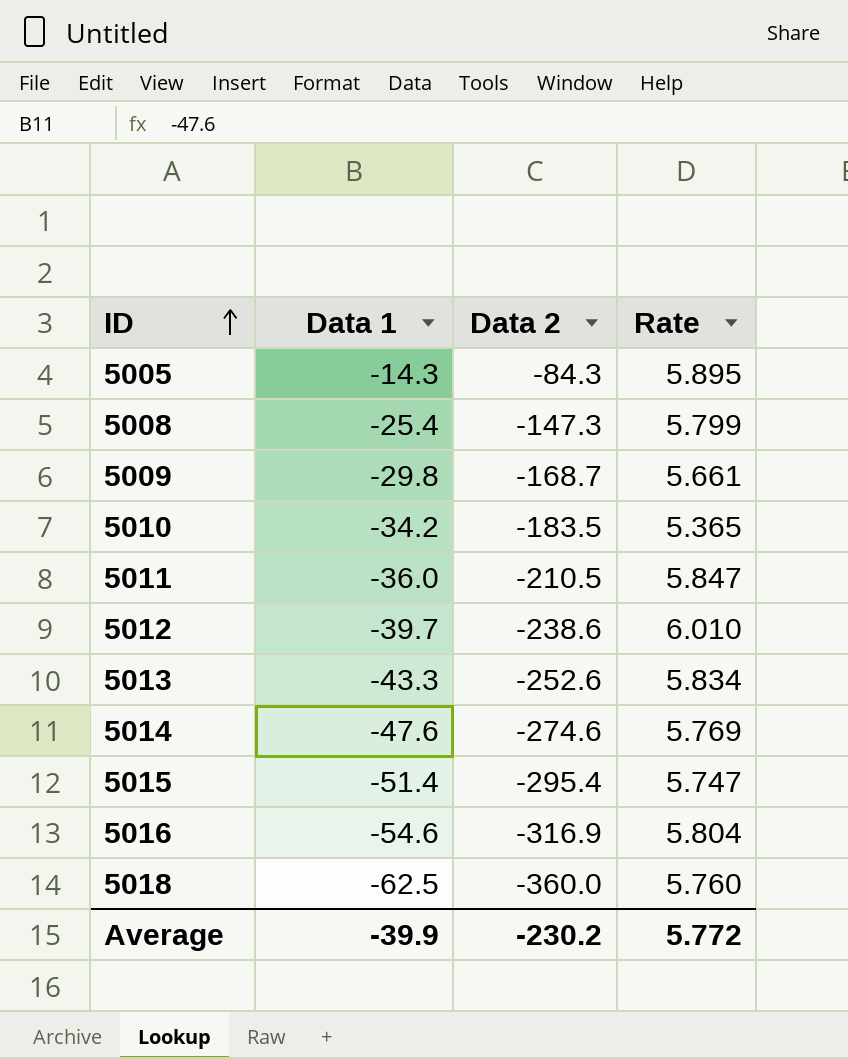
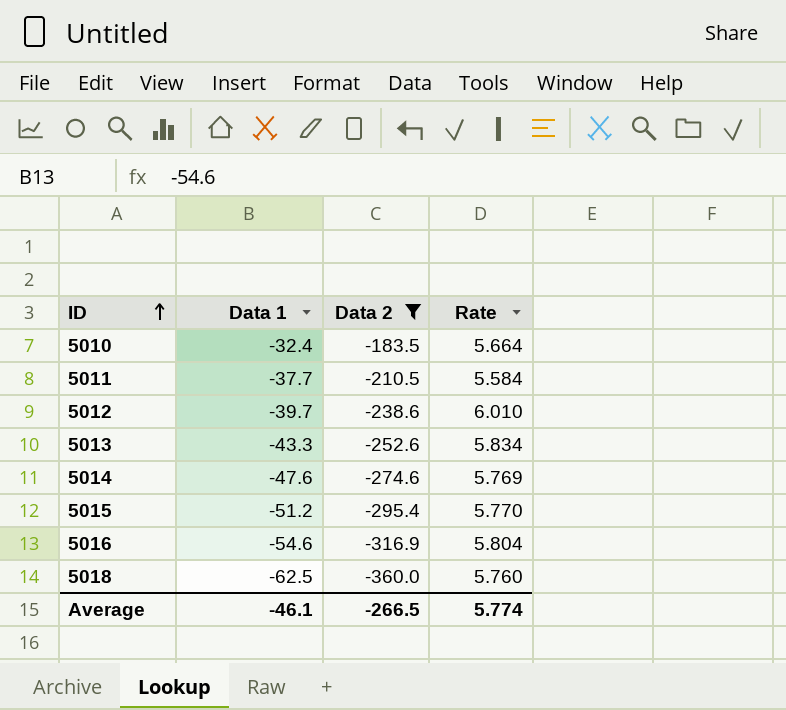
filter: none -> Data 2 <= -183.5
5010 | Data 1: -34.2 -> -32.4
5010 | Rate: 5.365 -> 5.664
5011 | Data 1: -36.0 -> -37.7
5011 | Rate: 5.847 -> 5.584
5015 | Data 1: -51.4 -> -51.2
5015 | Rate: 5.747 -> 5.770
Average | Data 1: -39.9 -> -46.1
Average | Data 2: -230.2 -> -266.5
Average | Rate: 5.772 -> 5.774

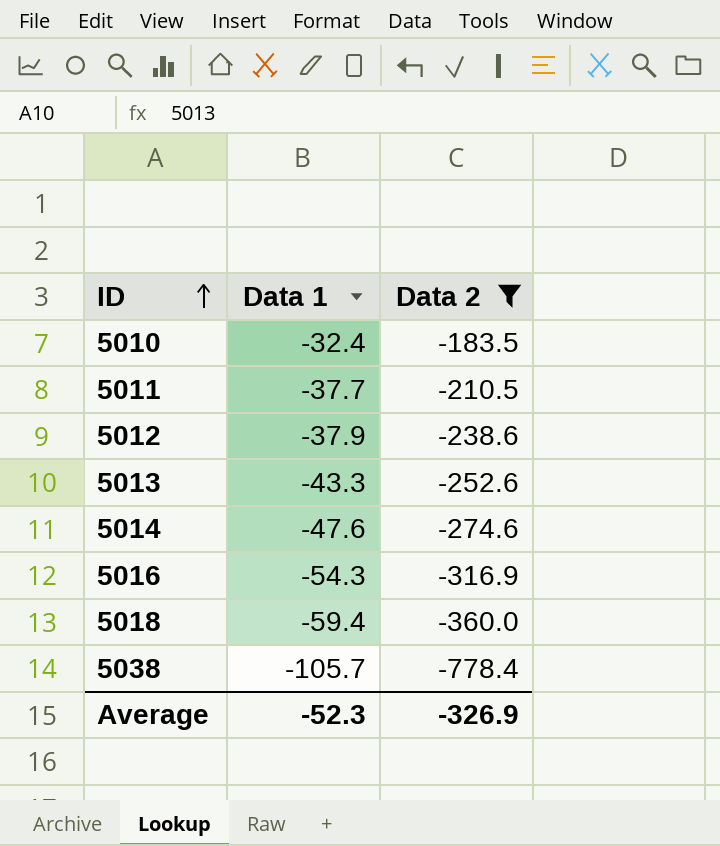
column Rate | formula: [Data 2] / [Data 1] -> none
row 5015: -51.2 | -295.4 | 5.770 -> none
5012 | Data 1: -39.7 -> -37.9
5016 | Data 1: -54.6 -> -54.3
5018 | Data 1: -62.5 -> -59.4
row 5038: none -> -105.7 | -778.4
Average | Data 1: -46.1 -> -52.3
Average | Data 2: -266.5 -> -326.9

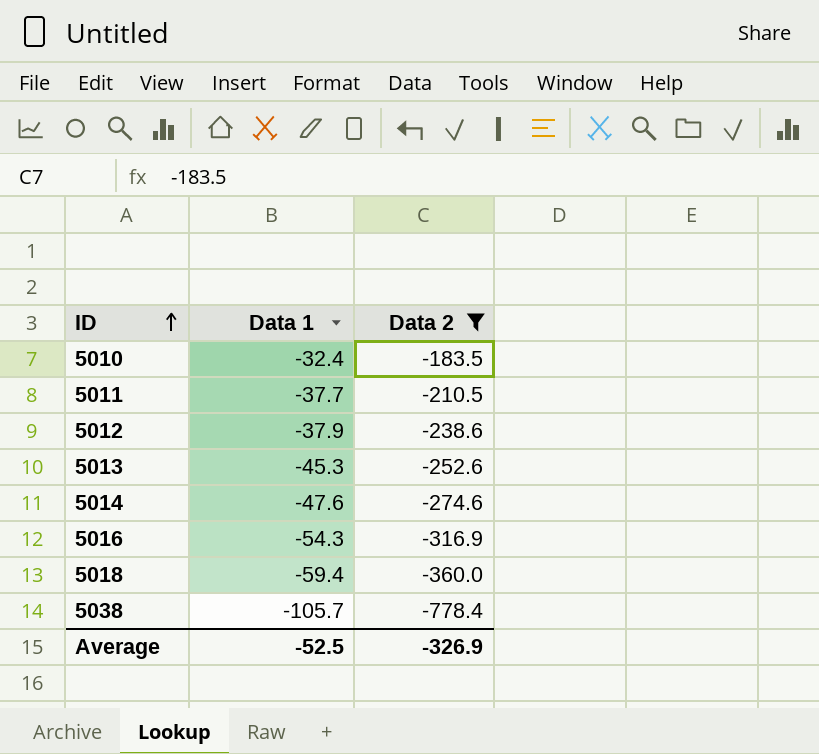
5013 | Data 1: -43.3 -> -45.3
Average | Data 1: -52.3 -> -52.5

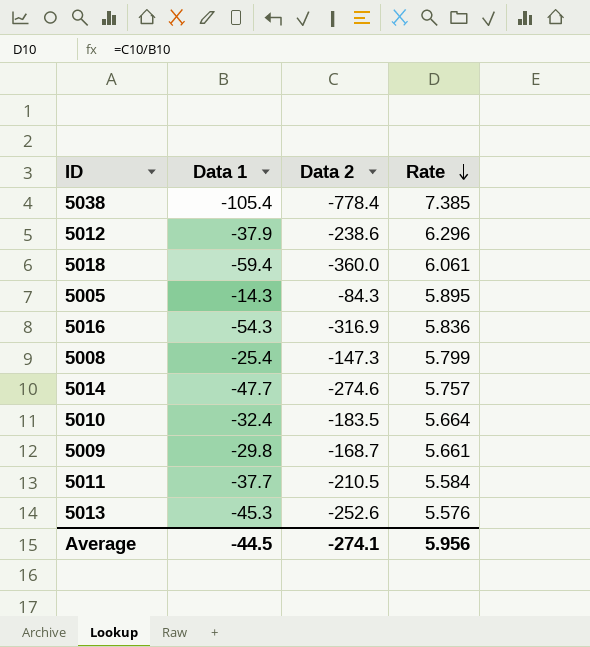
filter: Data 2 <= -183.5 -> none
row order: ID ascending -> Rate descending
column Rate | formula: none -> [Data 2] / [Data 1]
5038 | Data 1: -105.7 -> -105.4
5014 | Data 1: -47.6 -> -47.7
Average | Data 1: -52.5 -> -44.5
Average | Data 2: -326.9 -> -274.1

